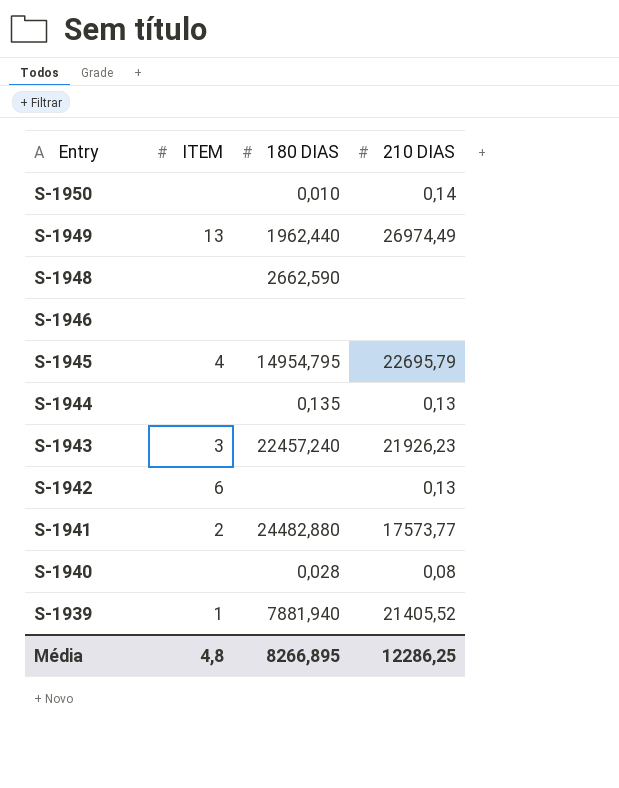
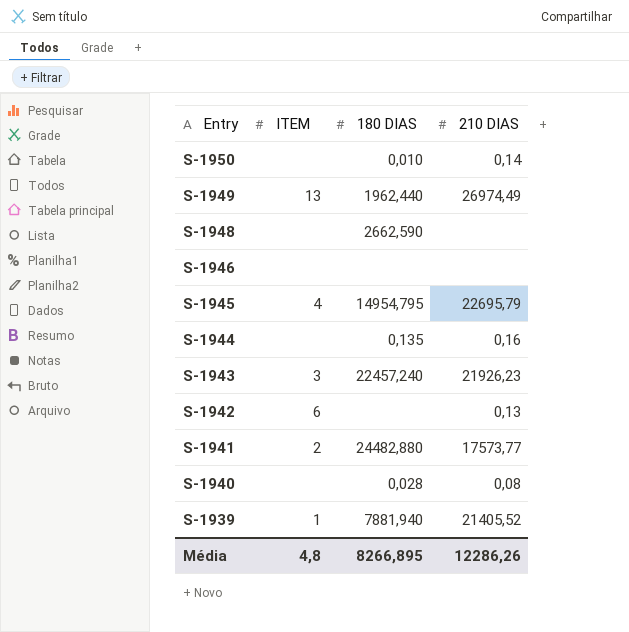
S-1944 | 210 DIAS: 0,13 -> 0,16
Média | 210 DIAS: 12286,25 -> 12286,26

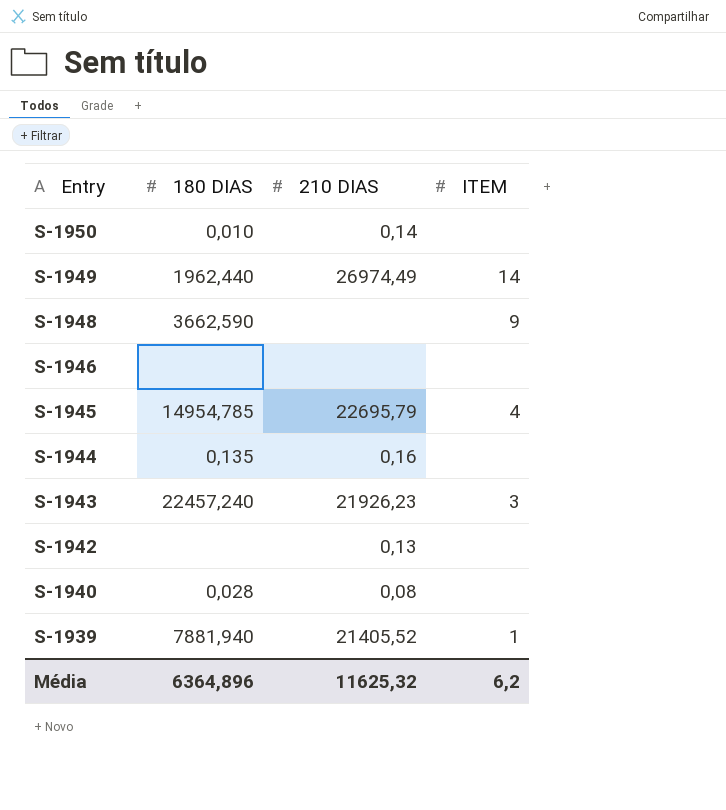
column ITEM | position: 2 -> 4
row S-1941: 2 | 24482,880 | 17573,77 -> none
S-1949 | ITEM: 13 -> 14
S-1948 | 180 DIAS: 2662,590 -> 3662,590
S-1948 | ITEM: none -> 9
S-1945 | 180 DIAS: 14954,795 -> 14954,785
S-1942 | ITEM: 6 -> none
Média | 180 DIAS: 8266,895 -> 6364,896
Média | 210 DIAS: 12286,26 -> 11625,32
Média | ITEM: 4,8 -> 6,2

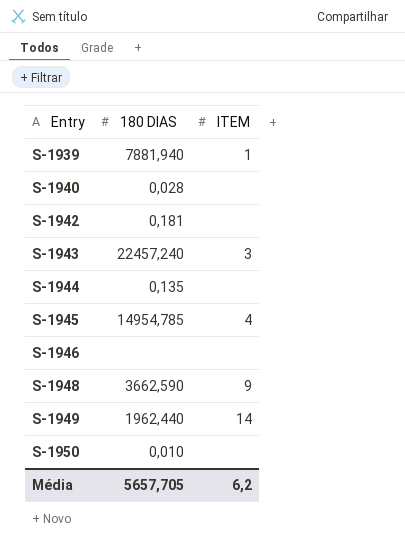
row order: Entry descending -> Entry ascending
column 210 DIAS | position: 3 -> none
S-1942 | 180 DIAS: none -> 0,181
Média | 180 DIAS: 6364,896 -> 5657,705

